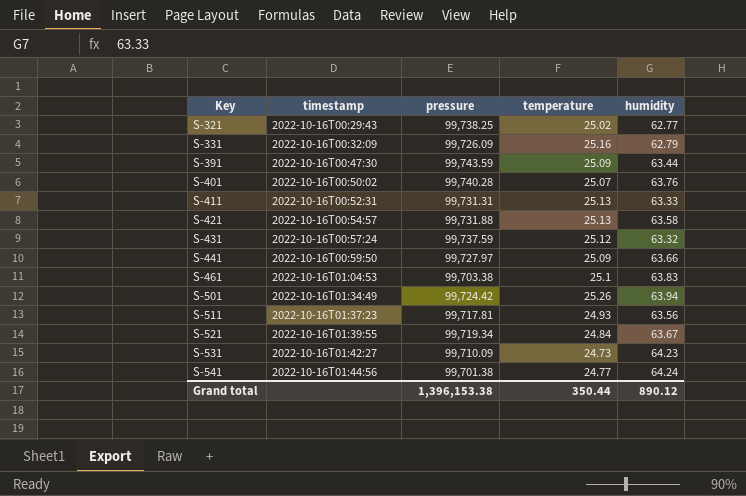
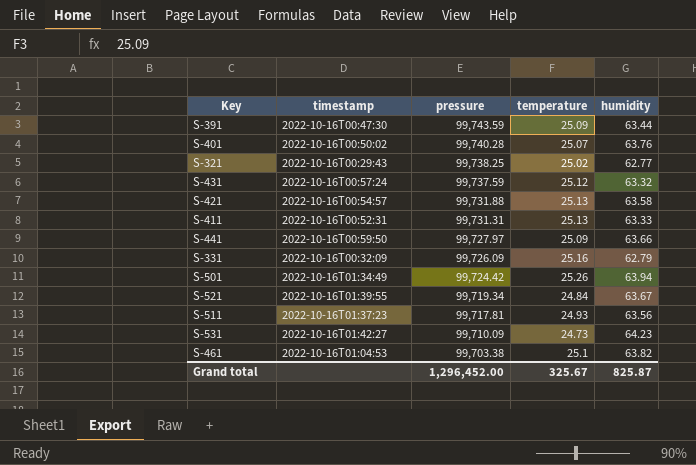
row order: Key ascending -> pressure descending
row S-541: 2022-10-16T01:44:56 | 99,701.38 | 24.77 | 64.24 -> none
S-461 | humidity: 63.83 -> 63.82
Grand total | pressure: 1,396,153.38 -> 1,296,452.00
Grand total | temperature: 350.44 -> 325.67
Grand total | humidity: 890.12 -> 825.87

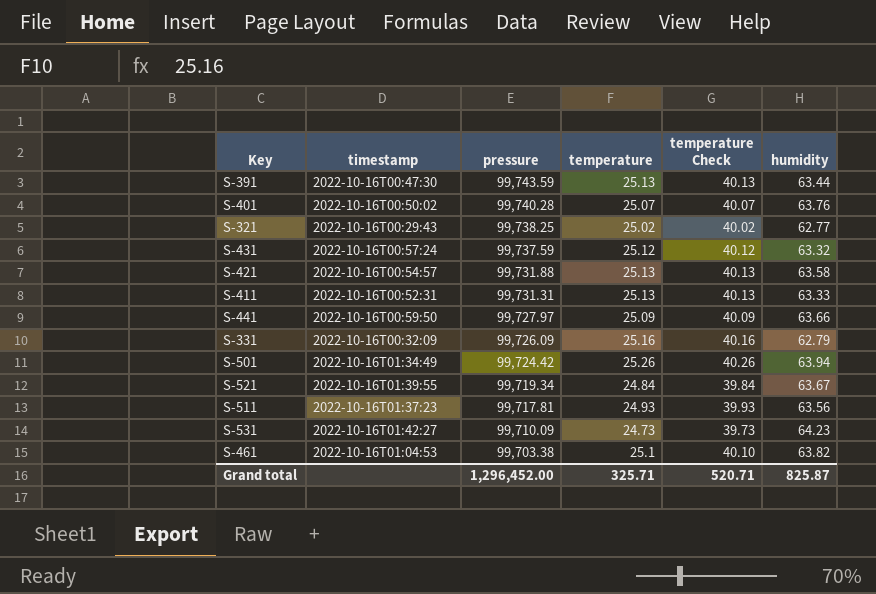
column temperature Check | formula: none -> [temperature] + 15
S-391 | temperature: 25.09 -> 25.13
Grand total | temperature: 325.67 -> 325.71

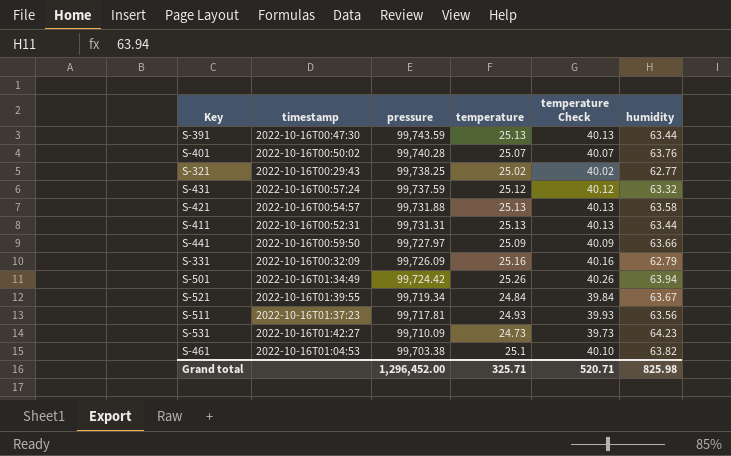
S-411 | humidity: 63.33 -> 63.44
Grand total | humidity: 825.87 -> 825.98

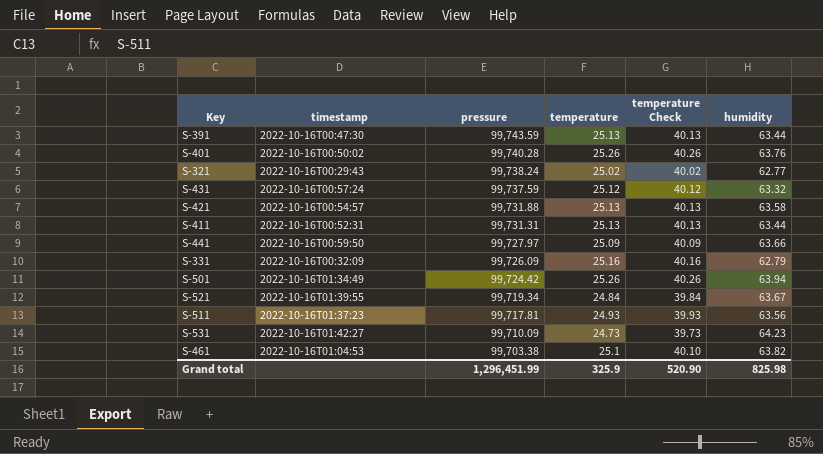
S-401 | temperature: 25.07 -> 25.26
S-401 | temperature Check: 40.07 -> 40.26
S-321 | pressure: 99,738.25 -> 99,738.24
Grand total | pressure: 1,296,452.00 -> 1,296,451.99
Grand total | temperature: 325.71 -> 325.9
Grand total | temperature Check: 520.71 -> 520.90

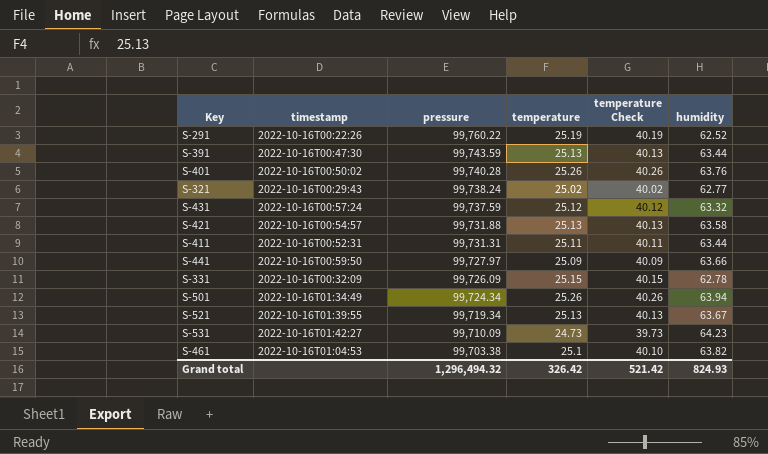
row S-511: 2022-10-16T01:37:23 | 99,717.81 | 24.93 | 39.93 | 63.56 -> none
row S-291: none -> 2022-10-16T00:22:26 | 99,760.22 | 25.19 | 40.19 | 62.52
S-411 | temperature: 25.13 -> 25.11
S-411 | temperature Check: 40.13 -> 40.11
S-331 | temperature: 25.16 -> 25.15
S-331 | temperature Check: 40.16 -> 40.15
S-331 | humidity: 62.79 -> 62.78
S-501 | pressure: 99,724.42 -> 99,724.34
S-521 | temperature: 24.84 -> 25.13
S-521 | temperature Check: 39.84 -> 40.13
Grand total | pressure: 1,296,451.99 -> 1,296,494.32
Grand total | temperature: 325.9 -> 326.42
Grand total | temperature Check: 520.90 -> 521.42
Grand total | humidity: 825.98 -> 824.93

